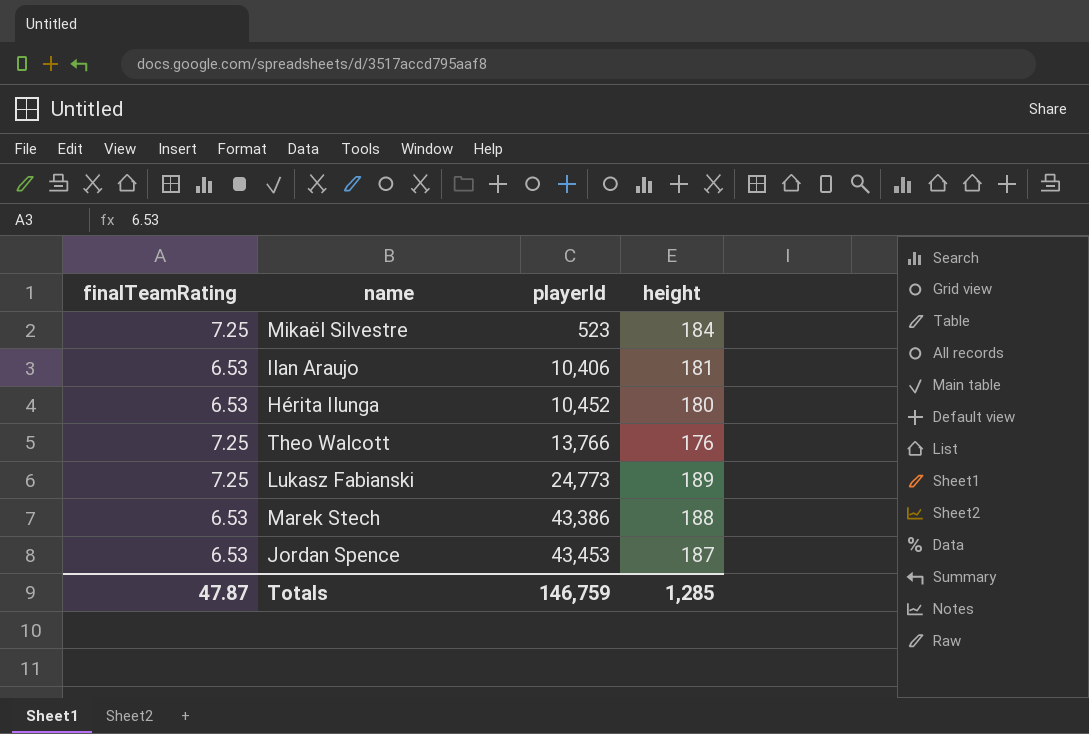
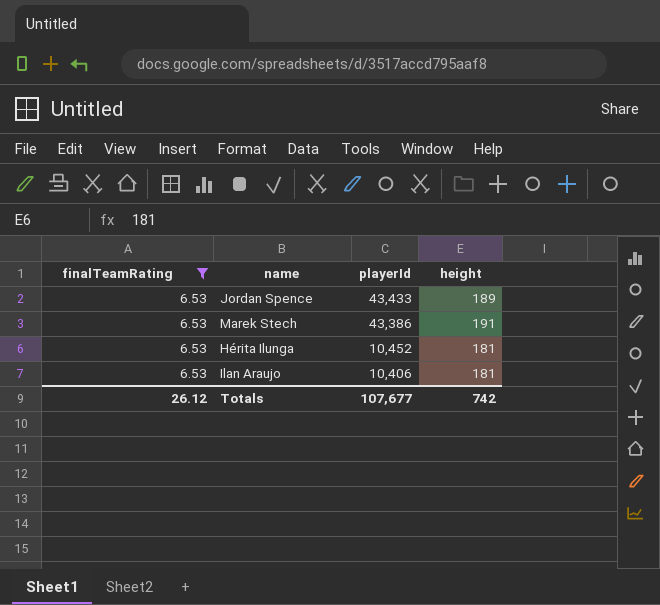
filter: none -> finalTeamRating = 6.53
row order: playerId ascending -> playerId descending
Jordan Spence | playerId: 43,453 -> 43,433
Jordan Spence | height: 187 -> 189
Marek Stech | height: 188 -> 191
Hérita Ilunga | height: 180 -> 181
Totals | finalTeamRating: 47.87 -> 26.12
Totals | playerId: 146,759 -> 107,677
Totals | height: 1,285 -> 742

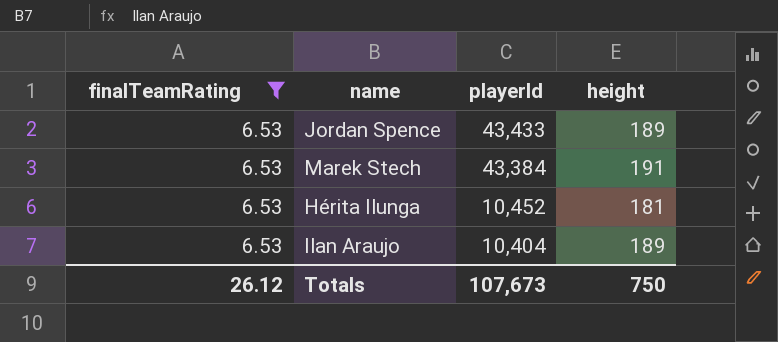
Marek Stech | playerId: 43,386 -> 43,384
Ilan Araujo | playerId: 10,406 -> 10,404
Ilan Araujo | height: 181 -> 189
Totals | playerId: 107,677 -> 107,673
Totals | height: 742 -> 750

